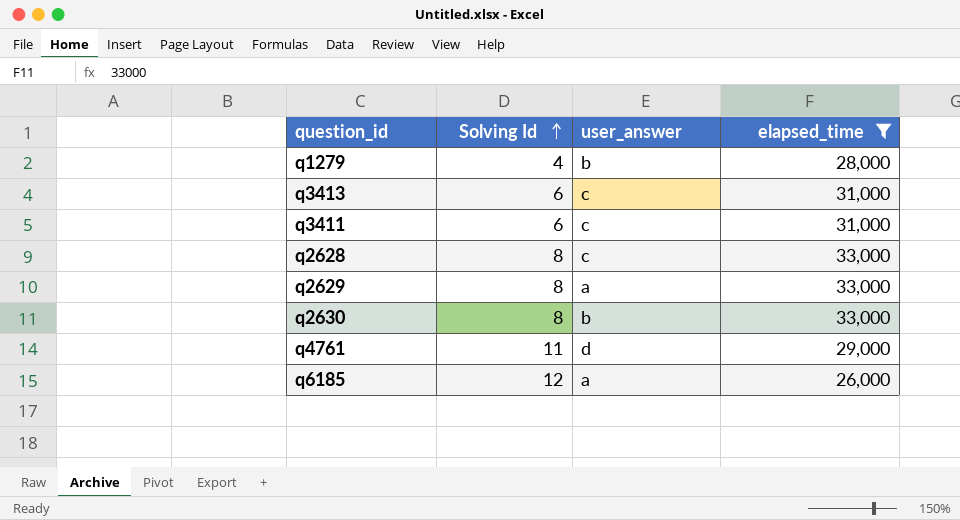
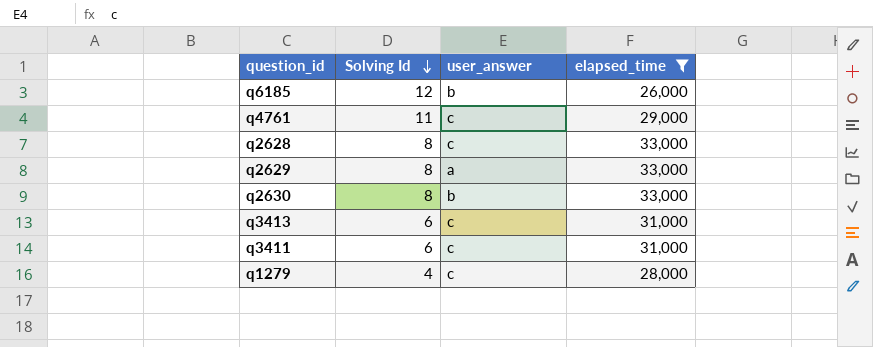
row order: Solving Id ascending -> Solving Id descending
q6185 | user_answer: a -> b
q4761 | user_answer: d -> c
q1279 | user_answer: b -> c

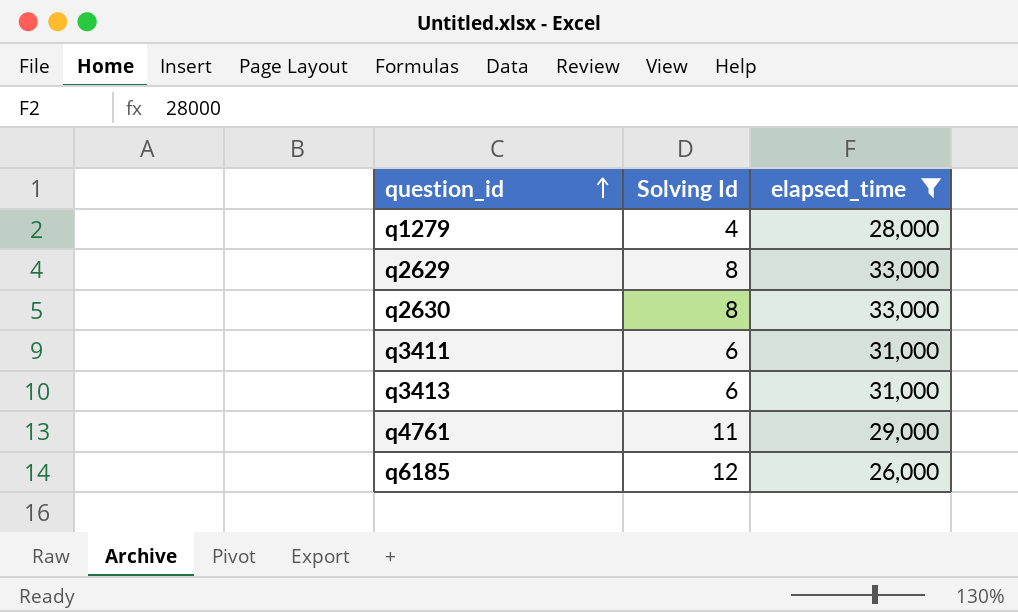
row order: Solving Id descending -> question_id ascending
column user_answer | position: 3 -> none
row q2628: 8 | c | 33,000 -> none

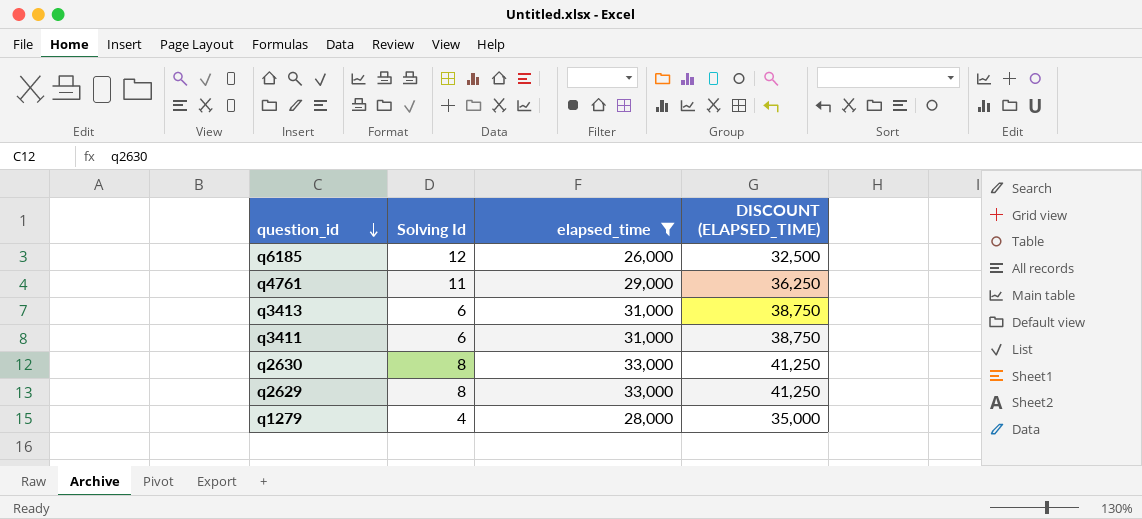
row order: question_id ascending -> question_id descending
column DISCOUNT (ELAPSED_TIME) | formula: none -> [elapsed_time] * 1.25

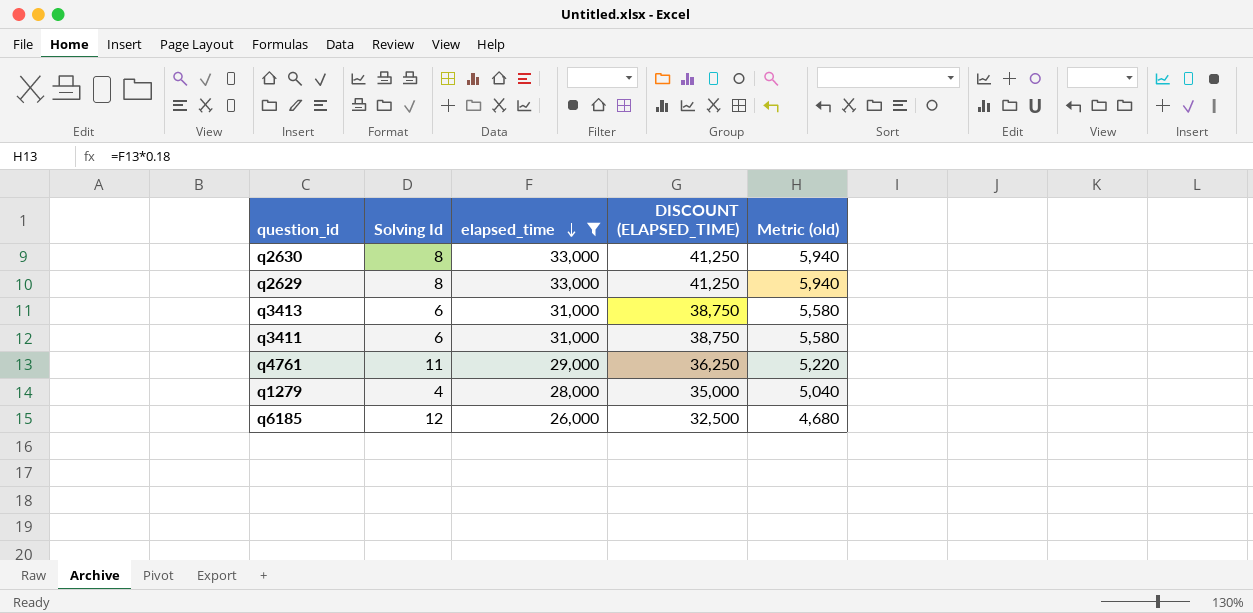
row order: question_id descending -> elapsed_time descending
column Metric (old) | formula: none -> [elapsed_time] * 0.18

